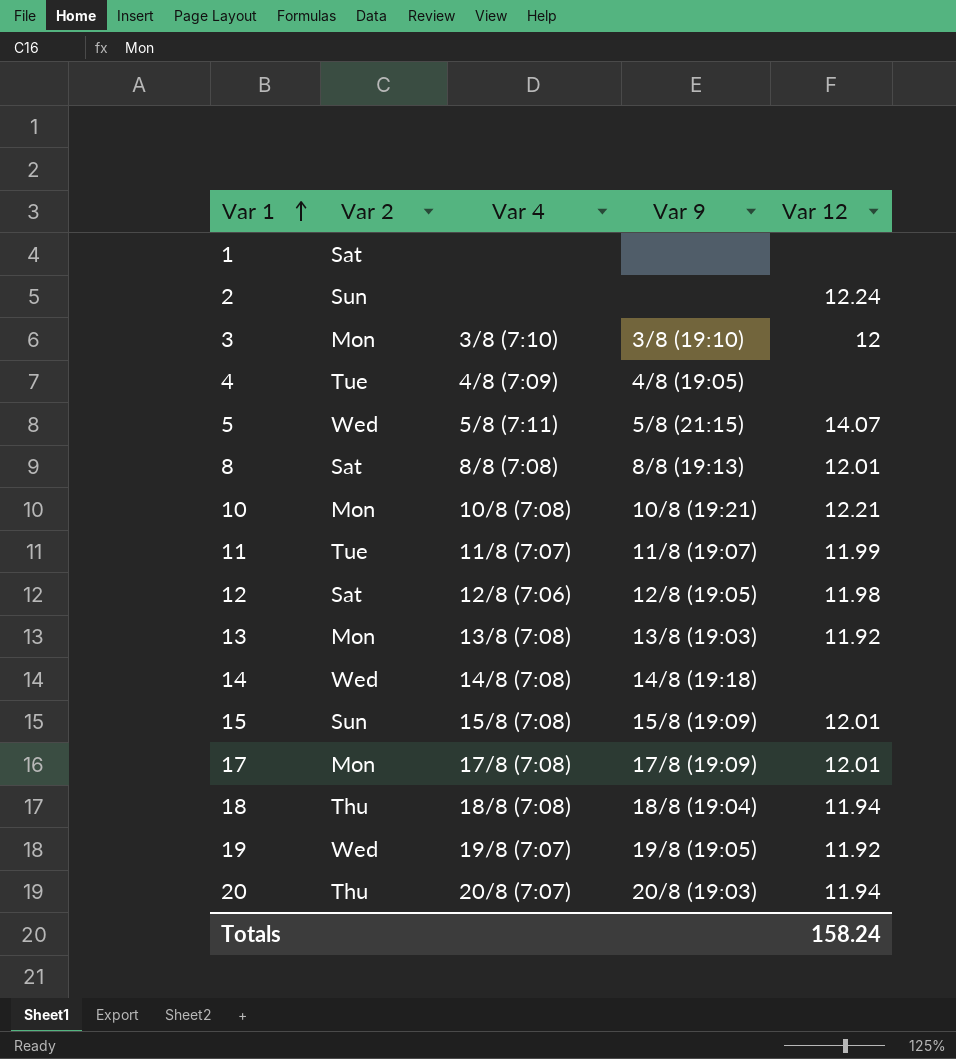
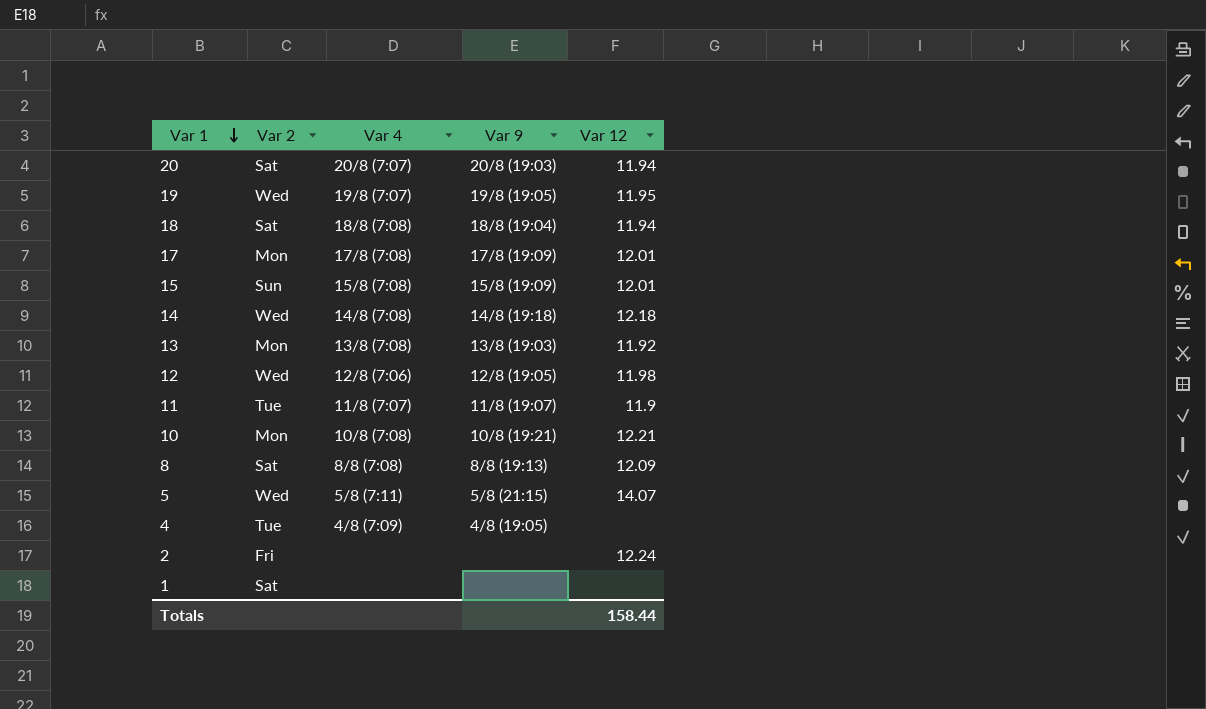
row order: Var 1 ascending -> Var 1 descending
row 3: Mon | 3/8 (7:10) | 3/8 (19:10) | 12 -> none
20 | Var 2: Thu -> Sat
19 | Var 12: 11.92 -> 11.95
18 | Var 2: Thu -> Sat
14 | Var 12: none -> 12.18
12 | Var 2: Sat -> Wed
11 | Var 12: 11.99 -> 11.9
8 | Var 12: 12.01 -> 12.09
2 | Var 2: Sun -> Fri
Totals | Var 12: 158.24 -> 158.44

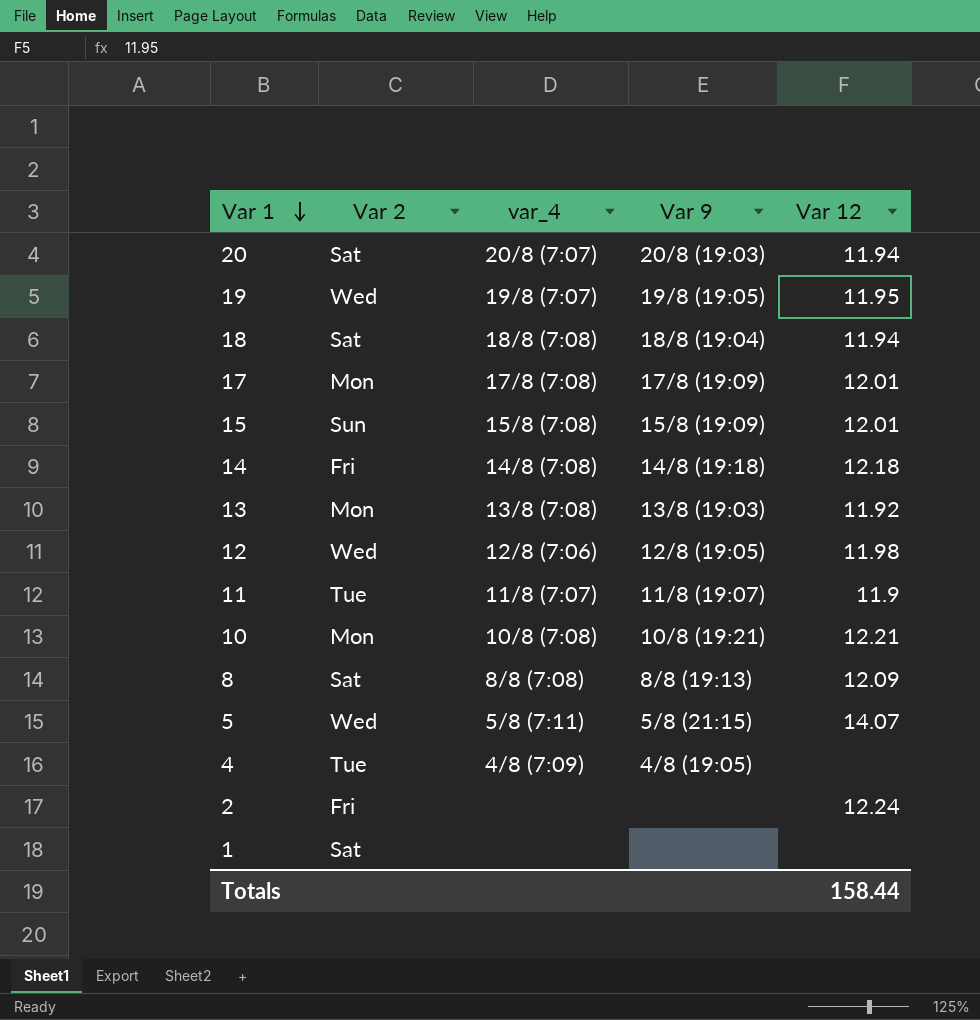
column name: Var 4 -> var_4
14 | Var 2: Wed -> Fri

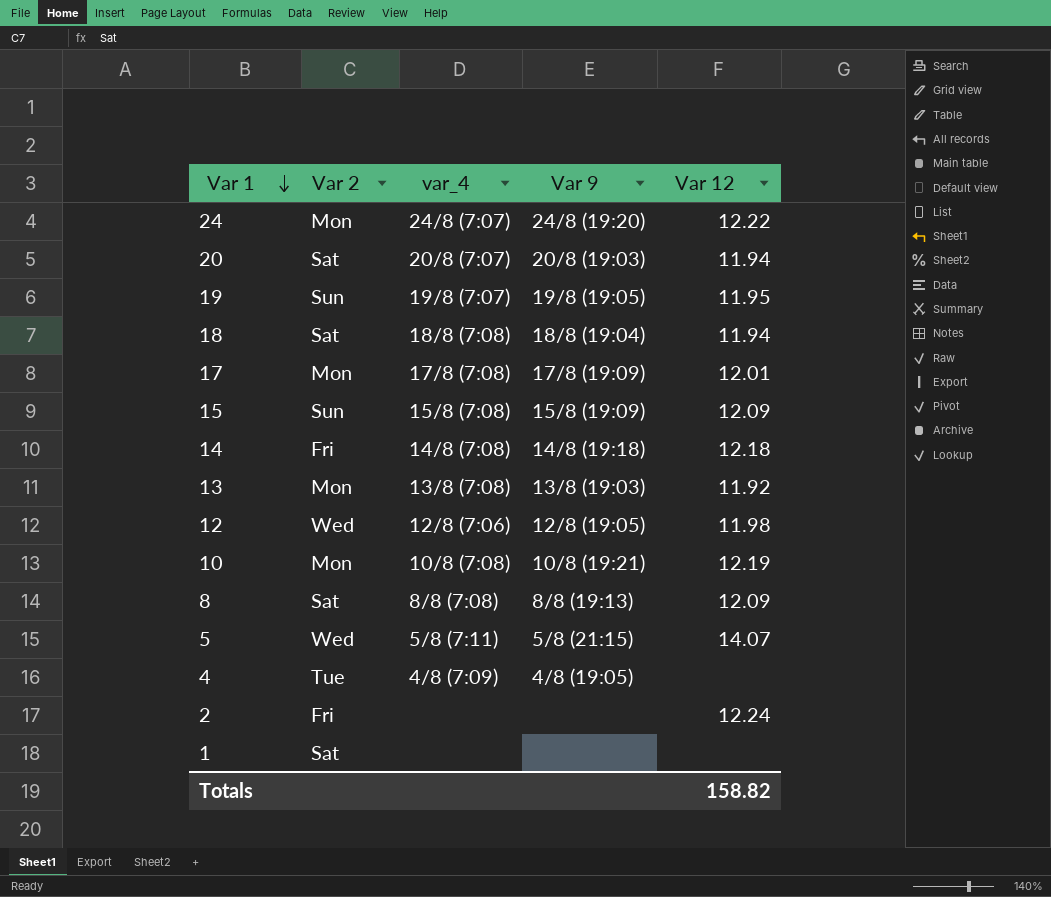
row 11: Tue | 11/8 (7:07) | 11/8 (19:07) | 11.9 -> none
row 24: none -> Mon | 24/8 (7:07) | 24/8 (19:20) | 12.22
19 | Var 2: Wed -> Sun
15 | Var 12: 12.01 -> 12.09
10 | Var 12: 12.21 -> 12.19
Totals | Var 12: 158.44 -> 158.82

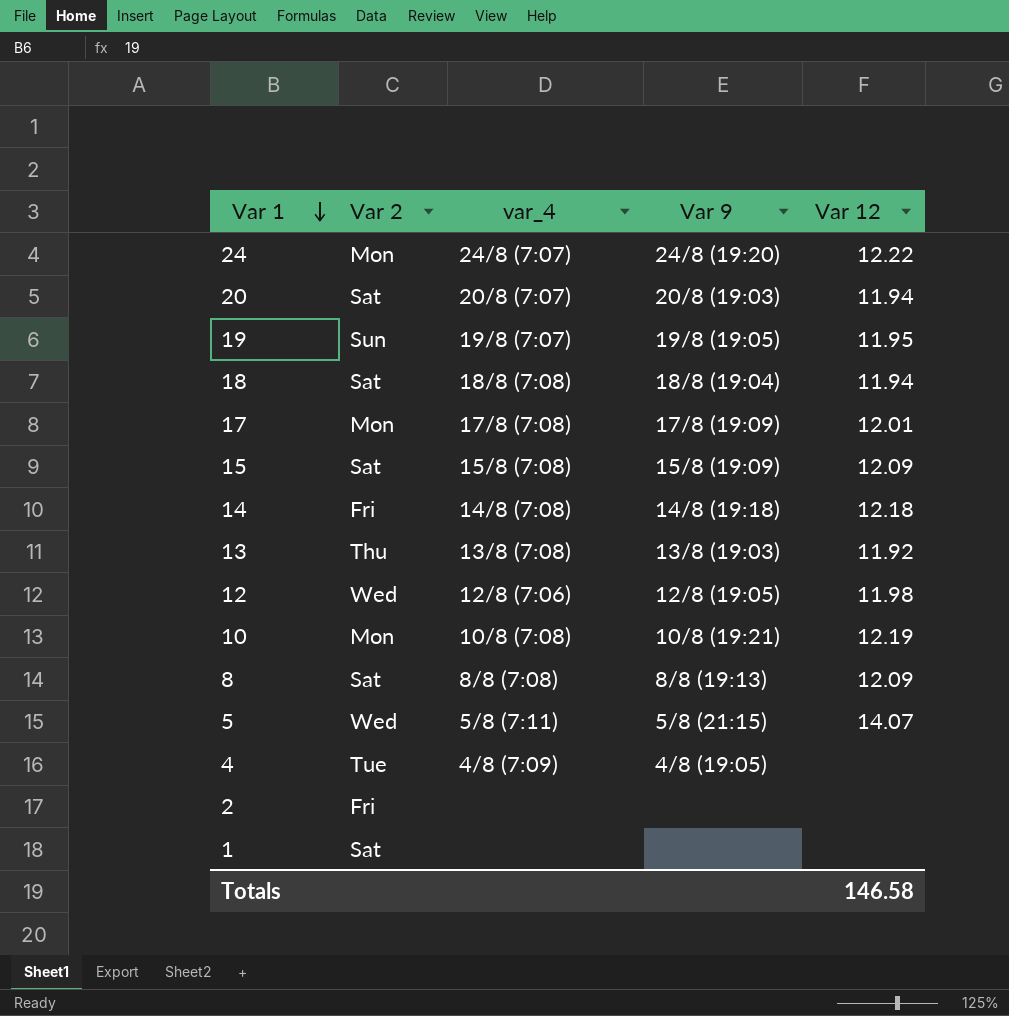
15 | Var 2: Sun -> Sat
13 | Var 2: Mon -> Thu
2 | Var 12: 12.24 -> none
Totals | Var 12: 158.82 -> 146.58

